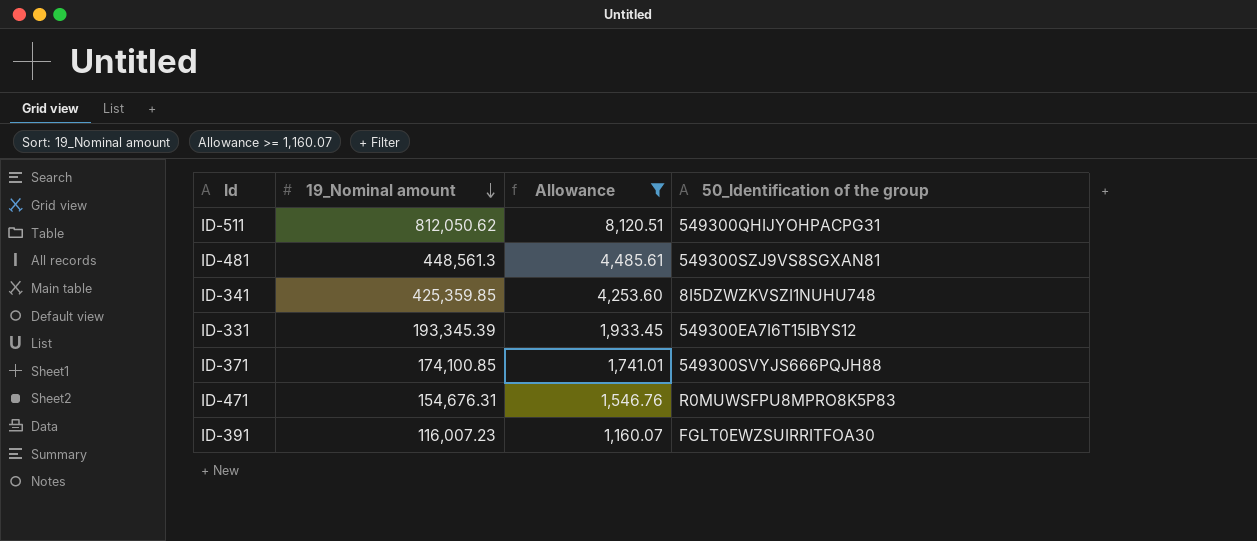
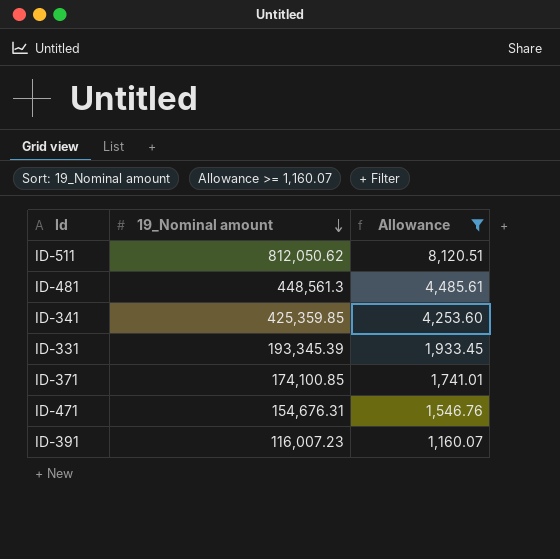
column 50_Identification of the group | position: 4 -> none

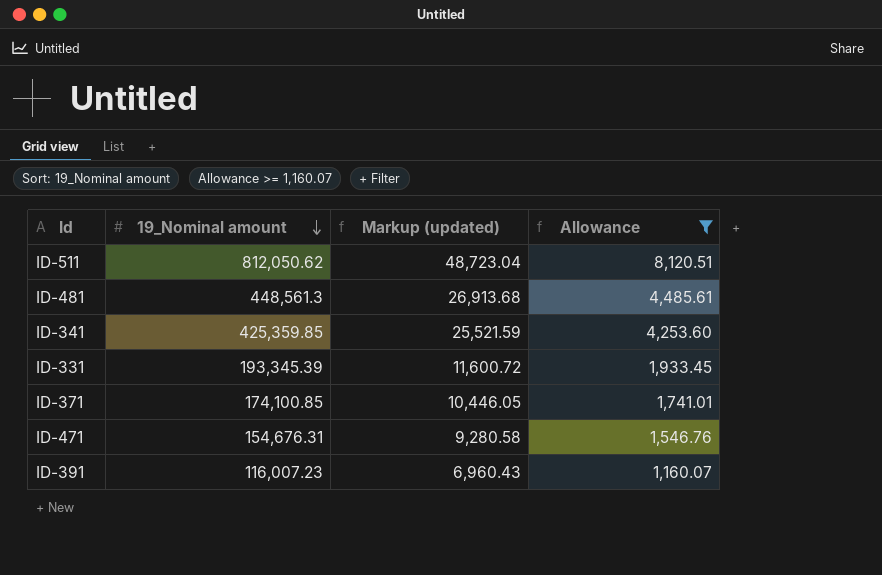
column Markup (updated) | formula: none -> [19_Nominal amount] * 0.06

